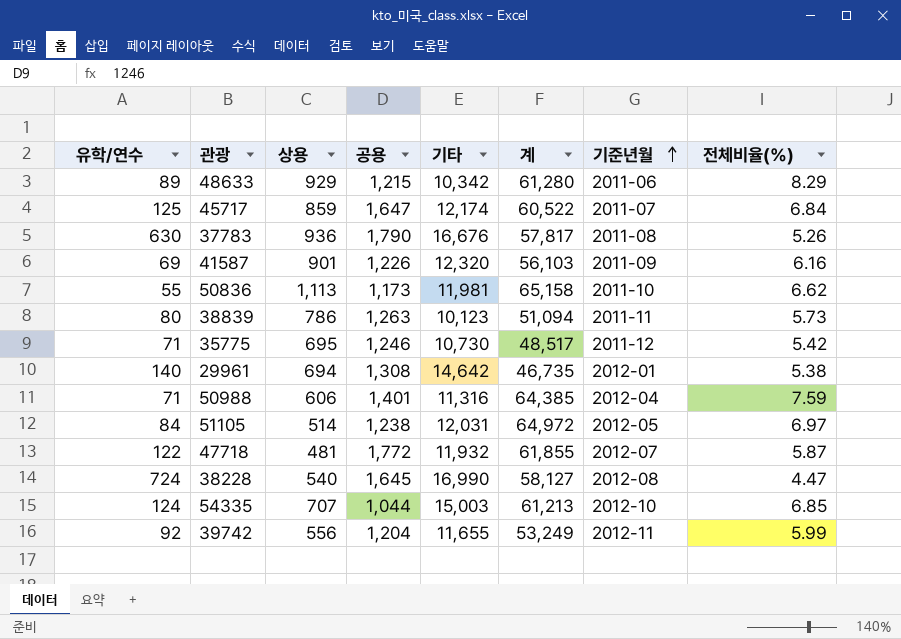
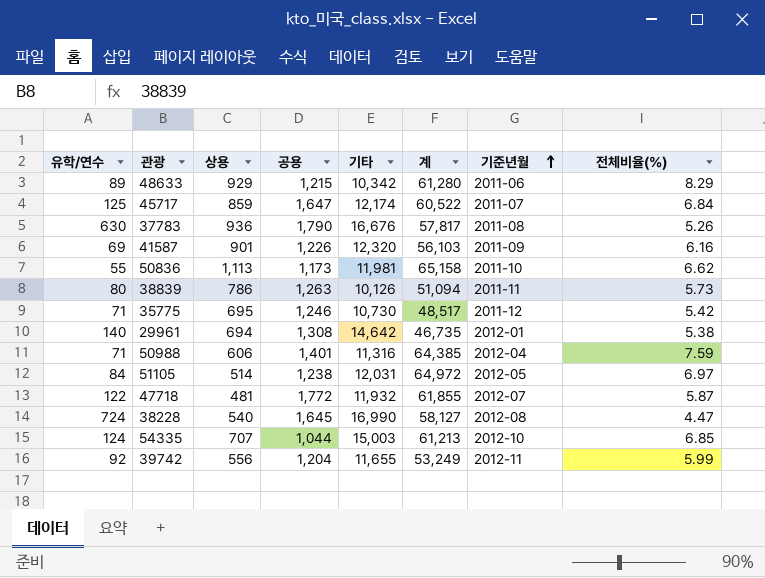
38839 | 기타: 10,123 -> 10,126

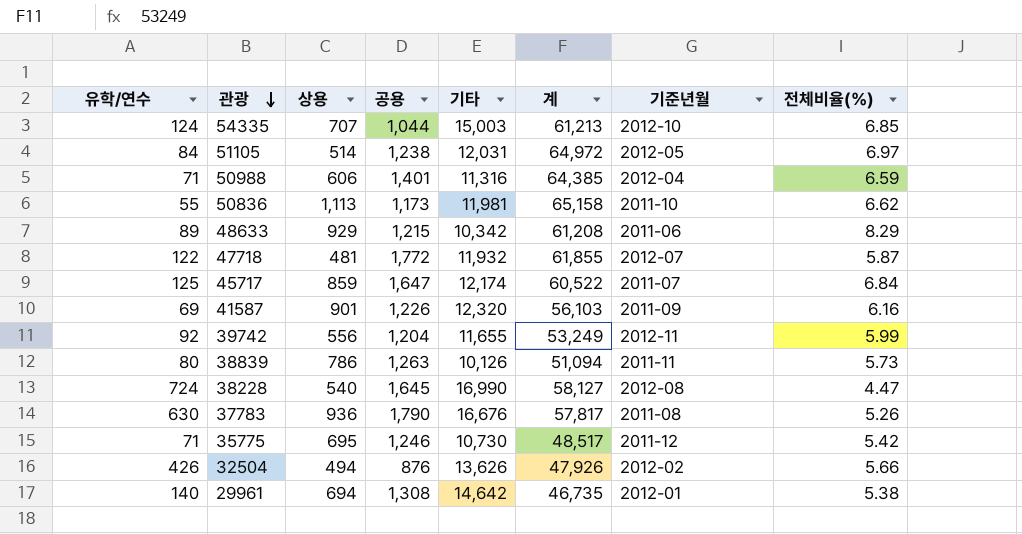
row order: 기준년월 ascending -> 관광 descending
50988 | 전체비율(%): 7.59 -> 6.59
48633 | 계: 61,280 -> 61,208
row 32504: none -> 426 | 494 | 876 | 13,626 | 47,926 | 2012-02 | 5.66

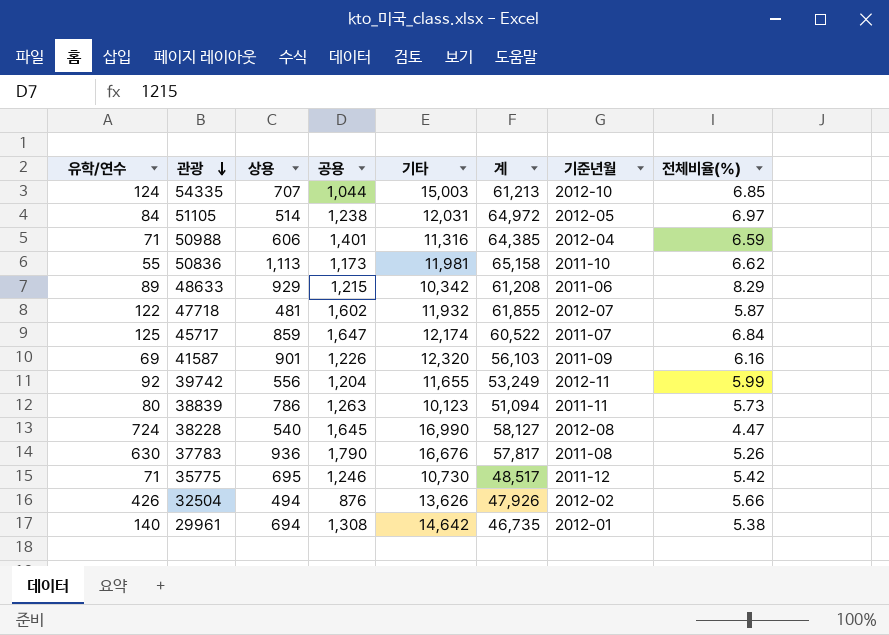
47718 | 공용: 1,772 -> 1,602
38839 | 기타: 10,126 -> 10,123

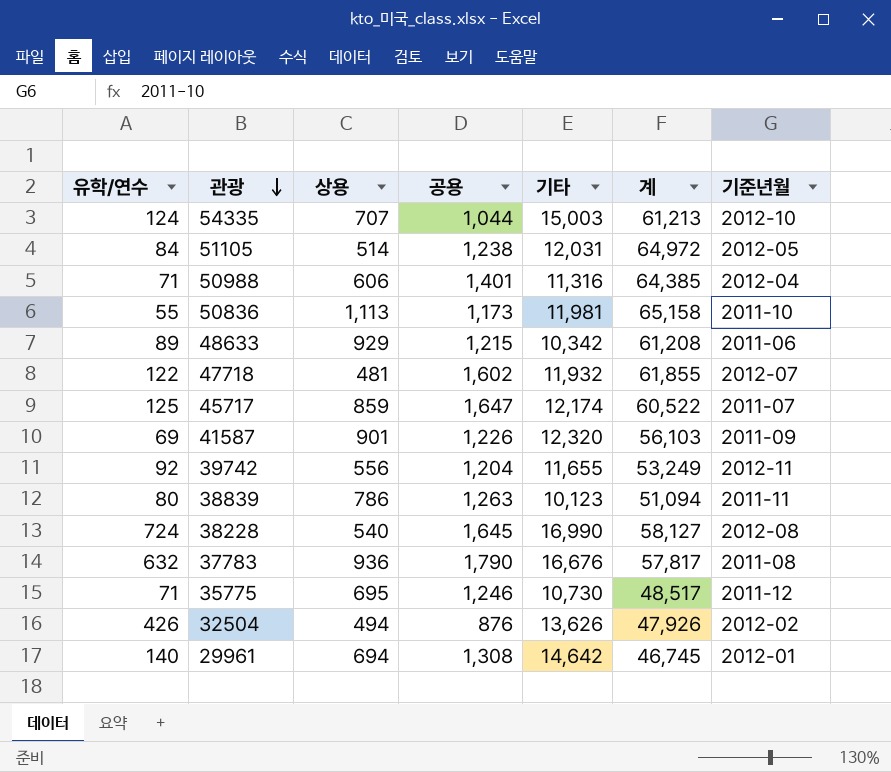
column 전체비율(%) | position: 8 -> none
37783 | 유학/연수: 630 -> 632
29961 | 계: 46,735 -> 46,745

